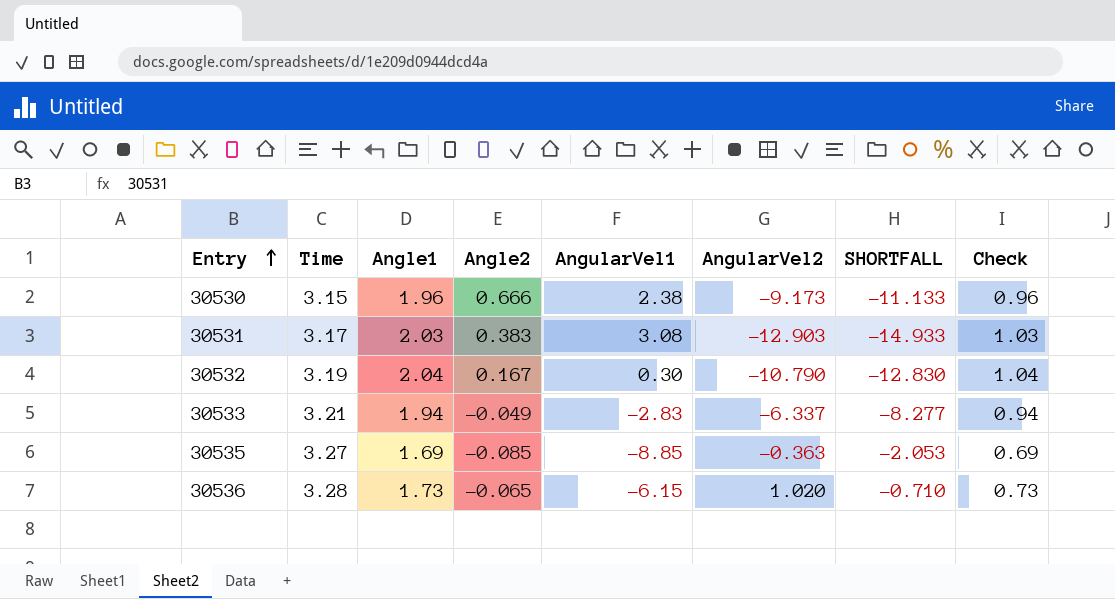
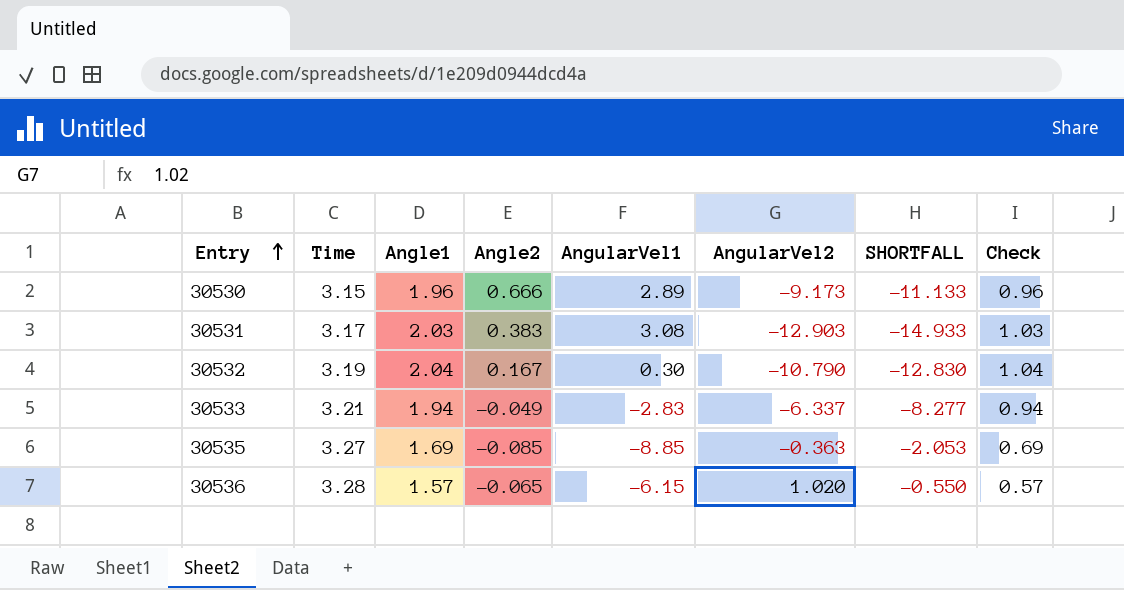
30530 | AngularVel1: 2.38 -> 2.89
30536 | Angle1: 1.73 -> 1.57
30536 | SHORTFALL: -0.710 -> -0.550
30536 | Check: 0.73 -> 0.57

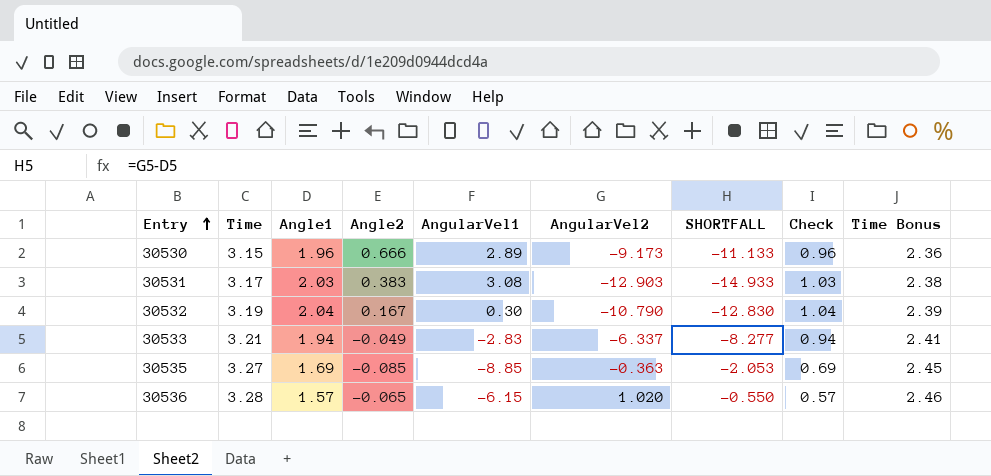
column Time Bonus | formula: none -> [Time] * 0.75

